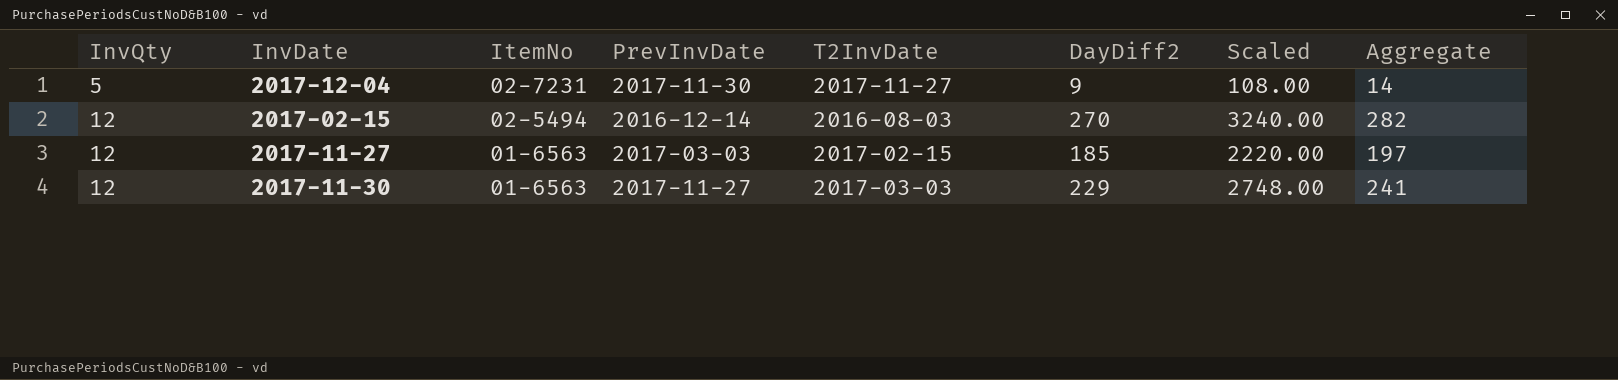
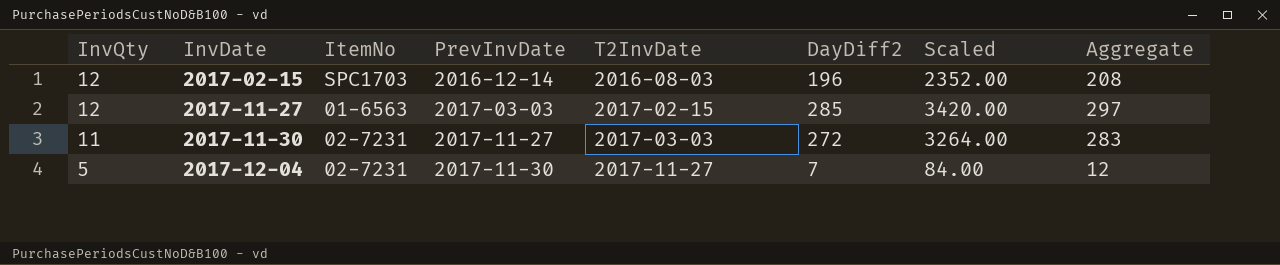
row order: InvQty ascending -> InvQty descending
2017-02-15 | ItemNo: 02-5494 -> SPC1703
2017-02-15 | DayDiff2: 270 -> 196
2017-02-15 | Scaled: 3240.00 -> 2352.00
2017-02-15 | Aggregate: 282 -> 208
2017-11-27 | DayDiff2: 185 -> 285
2017-11-27 | Scaled: 2220.00 -> 3420.00
2017-11-27 | Aggregate: 197 -> 297
2017-11-30 | InvQty: 12 -> 11
2017-11-30 | ItemNo: 01-6563 -> 02-7231
2017-11-30 | DayDiff2: 229 -> 272
2017-11-30 | Scaled: 2748.00 -> 3264.00
2017-11-30 | Aggregate: 241 -> 283
2017-12-04 | DayDiff2: 9 -> 7
2017-12-04 | Scaled: 108.00 -> 84.00
2017-12-04 | Aggregate: 14 -> 12

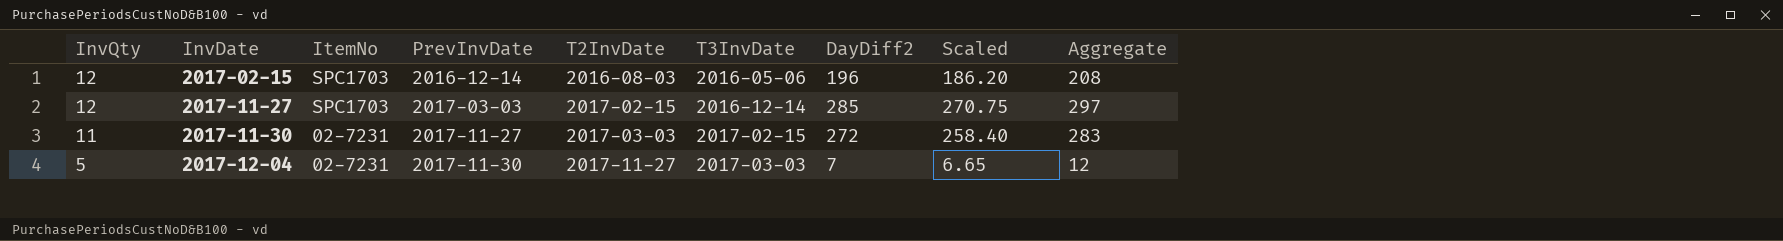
column T3InvDate | position: none -> 6
column Scaled | formula: [DayDiff2] * 12 -> [DayDiff2] * 0.95
2017-11-27 | ItemNo: 01-6563 -> SPC1703

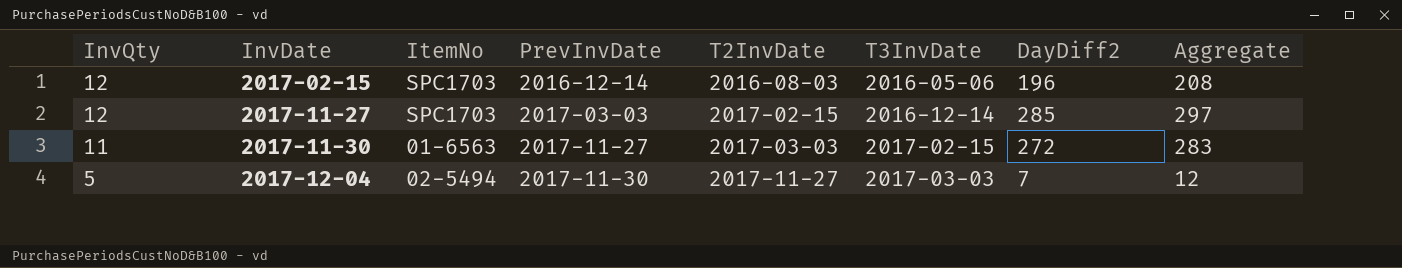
column Scaled | formula: [DayDiff2] * 0.95 -> none
2017-11-30 | ItemNo: 02-7231 -> 01-6563
2017-12-04 | ItemNo: 02-7231 -> 02-5494

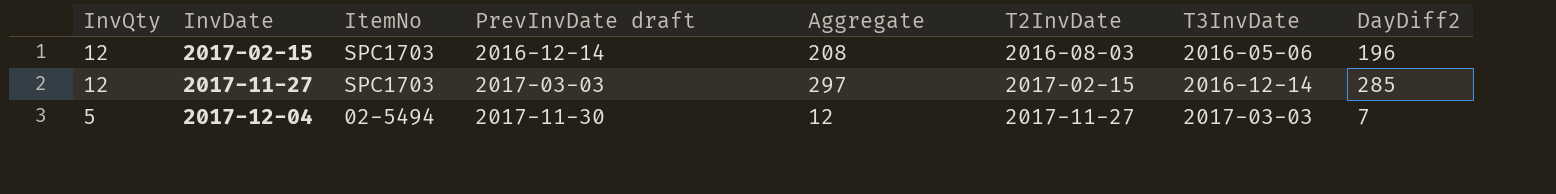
column name: PrevInvDate -> PrevInvDate draft
column Aggregate | position: 8 -> 5
row 2017-11-30: 11 | 01-6563 | 2017-11-27 | 2017-03-03 | 2017-02-15 | 272 | 283 -> none

